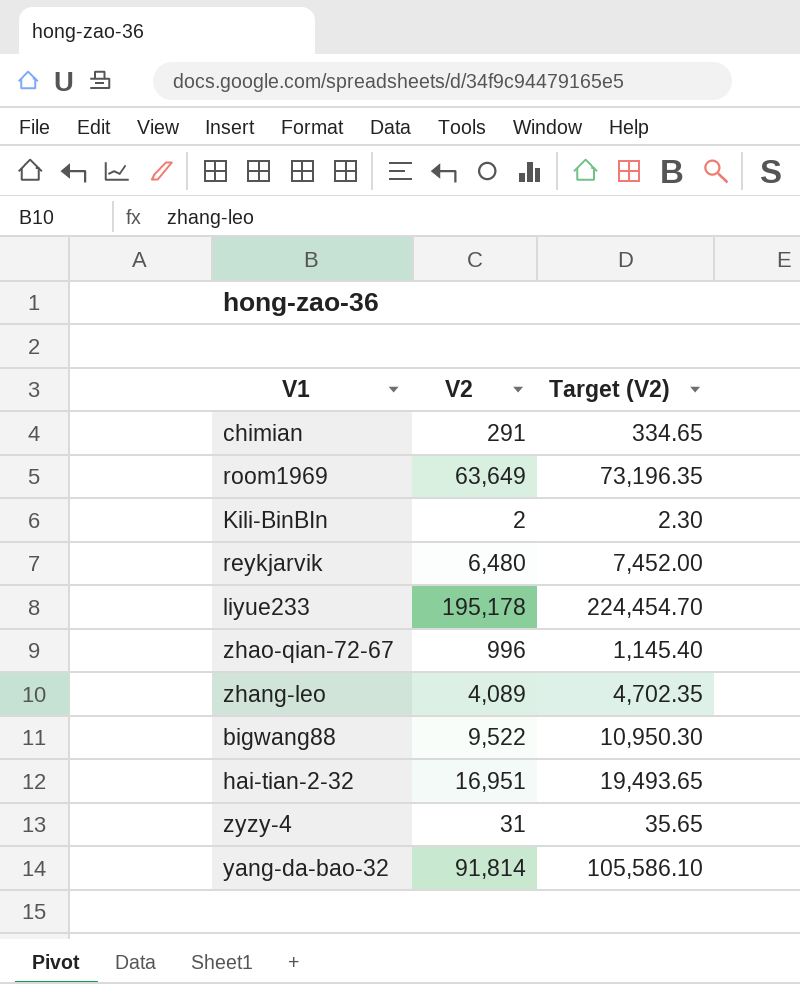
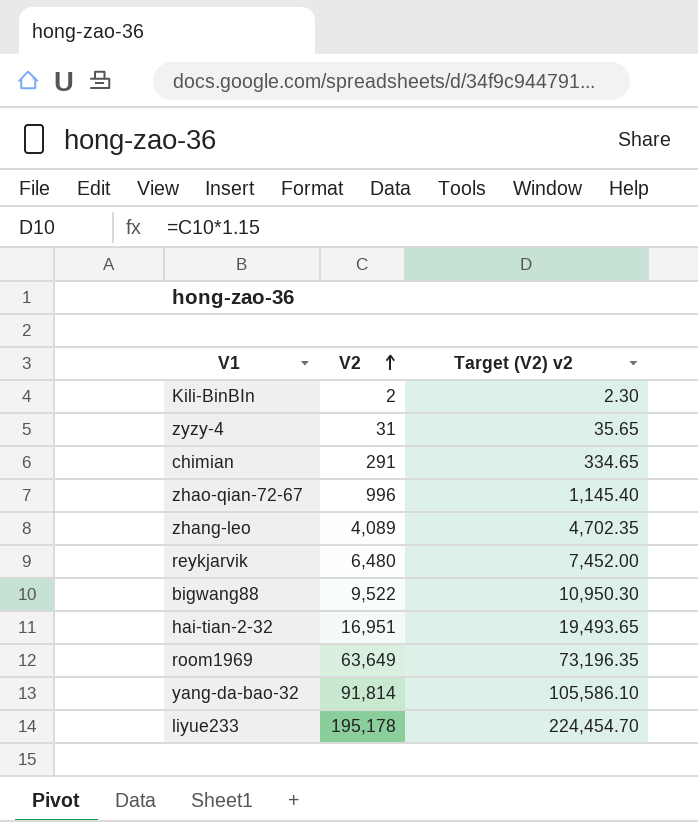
row order: none -> V2 ascending
column name: Target (V2) -> Target (V2) v2

